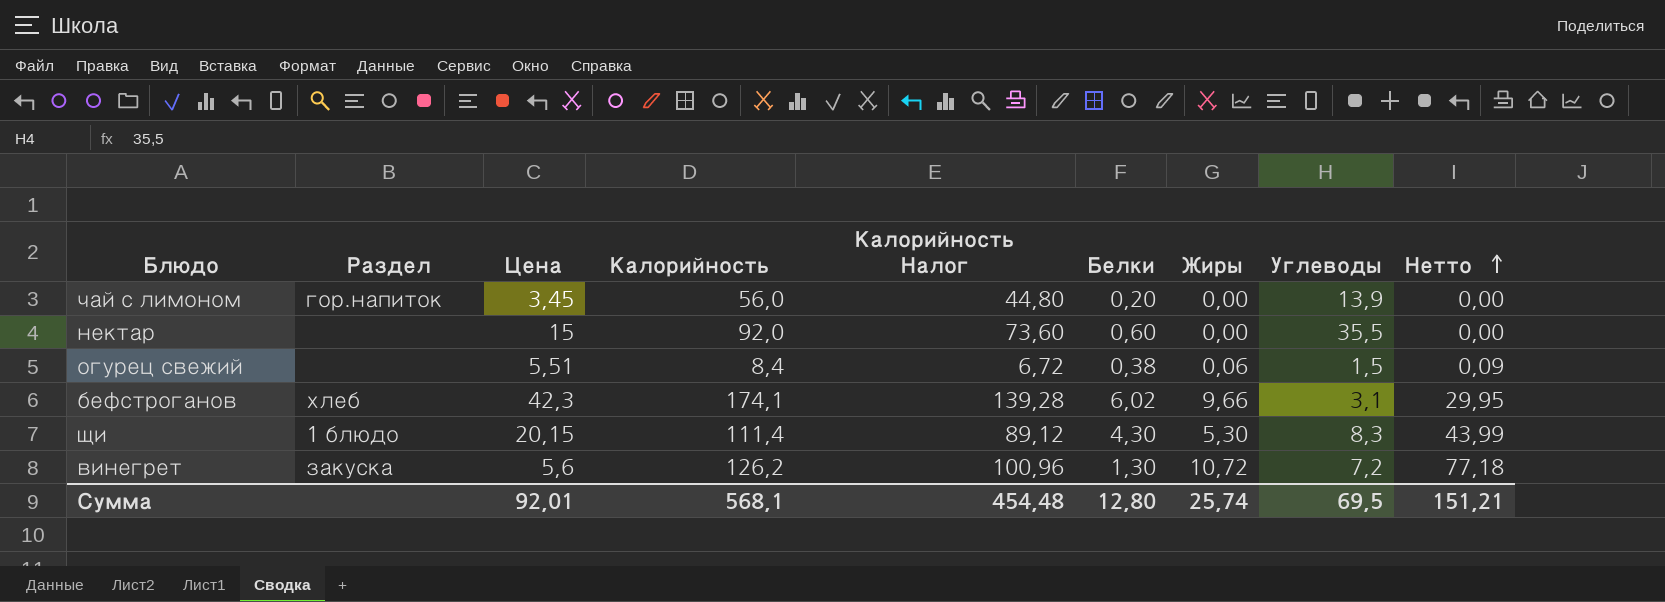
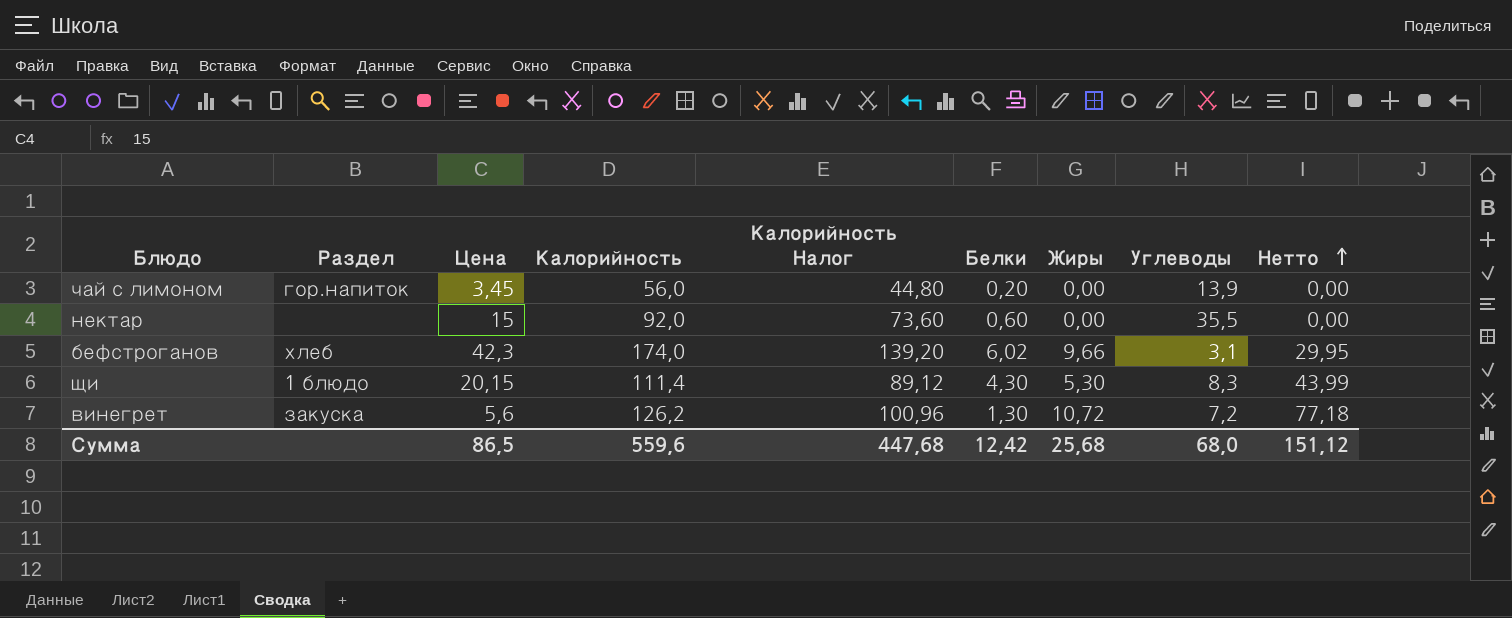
row огурец свежий: none | 5,51 | 8,4 | 6,72 | 0,38 | 0,06 | 1,5 | 0,09 -> none
бефстроганов | Калорийность: 174,1 -> 174,0
бефстроганов | Калорийность Налог: 139,28 -> 139,20
Сумма | Цена: 92,01 -> 86,5
Сумма | Калорийность: 568,1 -> 559,6
Сумма | Калорийность Налог: 454,48 -> 447,68
Сумма | Белки: 12,80 -> 12,42
Сумма | Жиры: 25,74 -> 25,68
Сумма | Углеводы: 69,5 -> 68,0
Сумма | Нетто: 151,21 -> 151,12

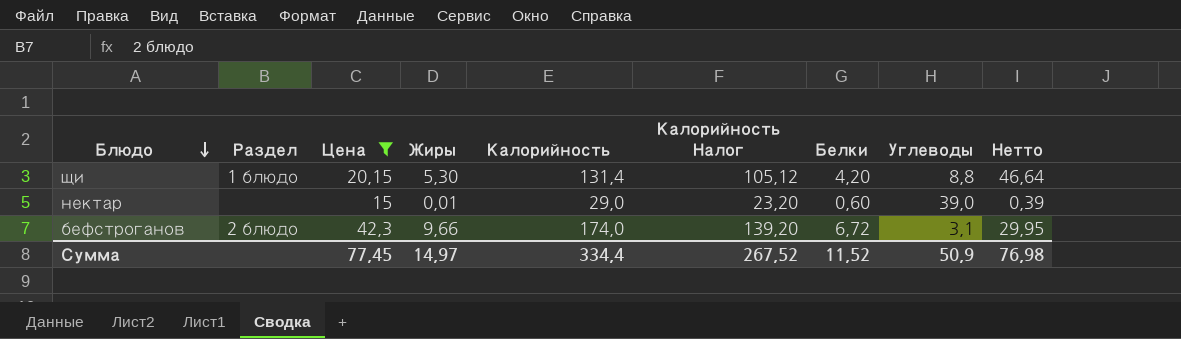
filter: none -> Цена >= 15
row order: Нетто ascending -> Блюдо descending
column Жиры | position: 7 -> 4
щи | Калорийность: 111,4 -> 131,4
щи | Калорийность Налог: 89,12 -> 105,12
щи | Белки: 4,30 -> 4,20
щи | Углеводы: 8,3 -> 8,8
щи | Нетто: 43,99 -> 46,64
нектар | Жиры: 0,00 -> 0,01
нектар | Калорийность: 92,0 -> 29,0
нектар | Калорийность Налог: 73,60 -> 23,20
нектар | Углеводы: 35,5 -> 39,0
нектар | Нетто: 0,00 -> 0,39
бефстроганов | Раздел: хлеб -> 2 блюдо
бефстроганов | Белки: 6,02 -> 6,72
Сумма | Цена: 86,5 -> 77,45
Сумма | Жиры: 25,68 -> 14,97
Сумма | Калорийность: 559,6 -> 334,4
Сумма | Калорийность Налог: 447,68 -> 267,52
Сумма | Белки: 12,42 -> 11,52
Сумма | Углеводы: 68,0 -> 50,9
Сумма | Нетто: 151,12 -> 76,98

